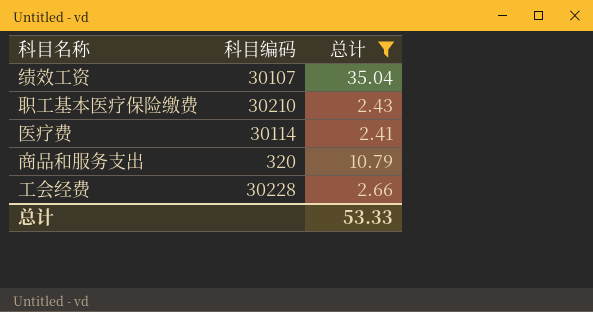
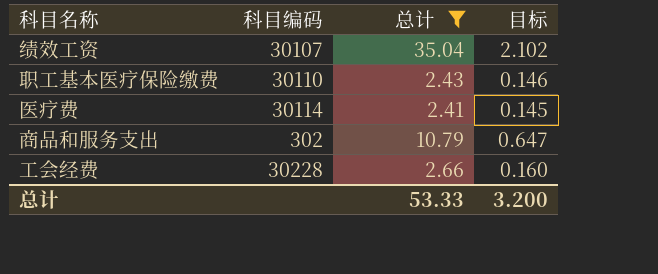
column 目标 | formula: none -> [总计] * 0.06
职工基本医疗保险缴费 | 科目编码: 30210 -> 30110
商品和服务支出 | 科目编码: 320 -> 302

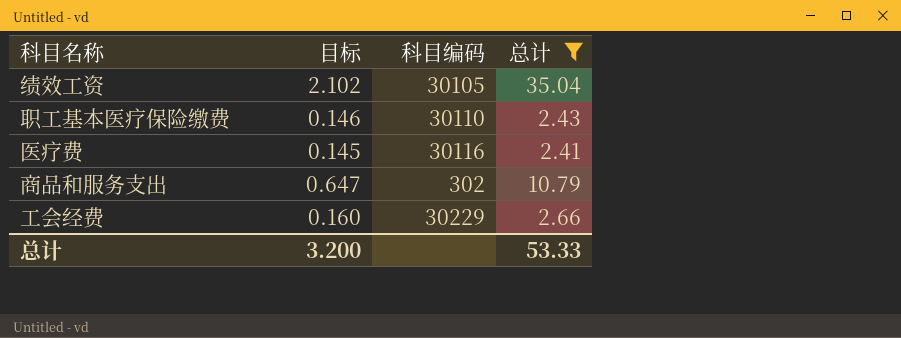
column 目标 | position: 4 -> 2
绩效工资 | 科目编码: 30107 -> 30105
医疗费 | 科目编码: 30114 -> 30116
工会经费 | 科目编码: 30228 -> 30229

